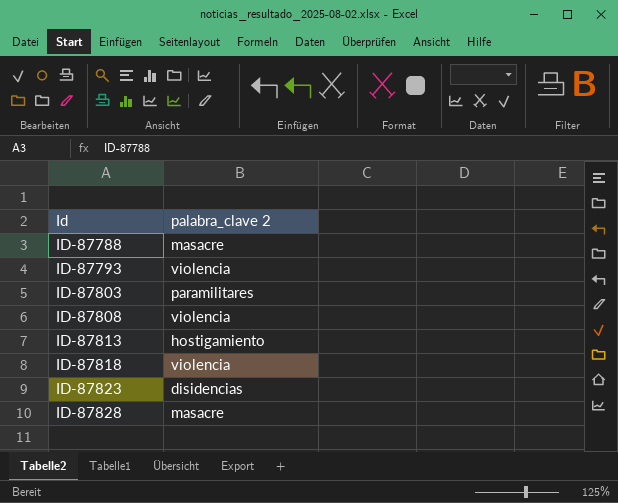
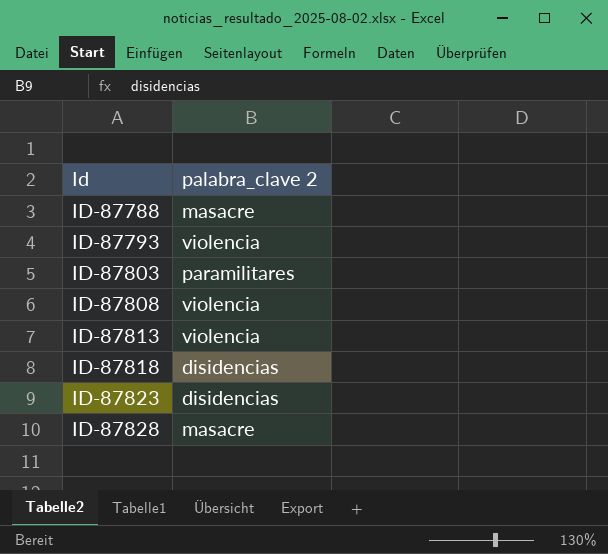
ID-87813 | palabra_clave 2: hostigamiento -> violencia
ID-87818 | palabra_clave 2: violencia -> disidencias

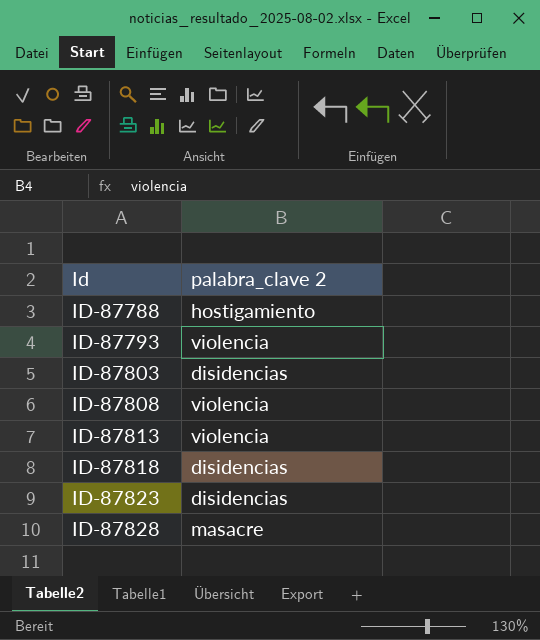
ID-87788 | palabra_clave 2: masacre -> hostigamiento
ID-87803 | palabra_clave 2: paramilitares -> disidencias

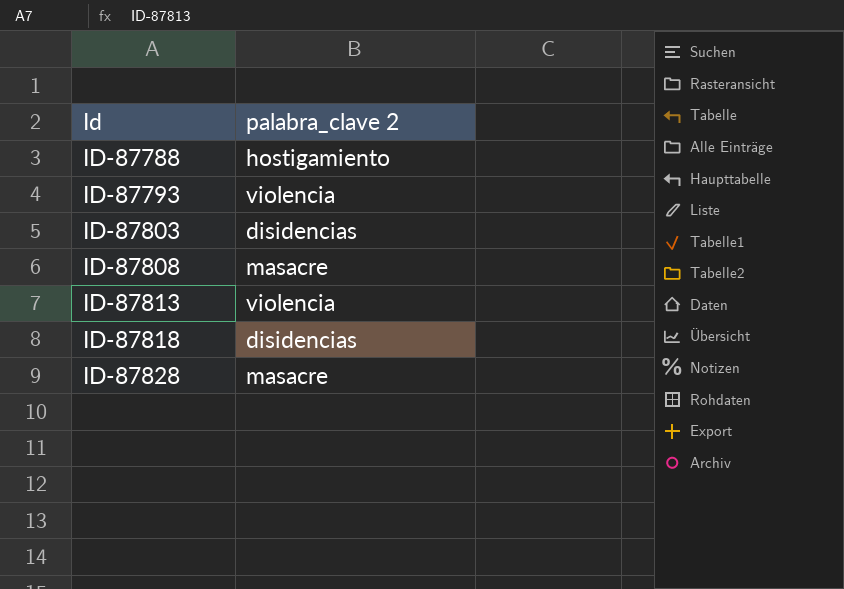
row ID-87823: disidencias -> none
ID-87808 | palabra_clave 2: violencia -> masacre

